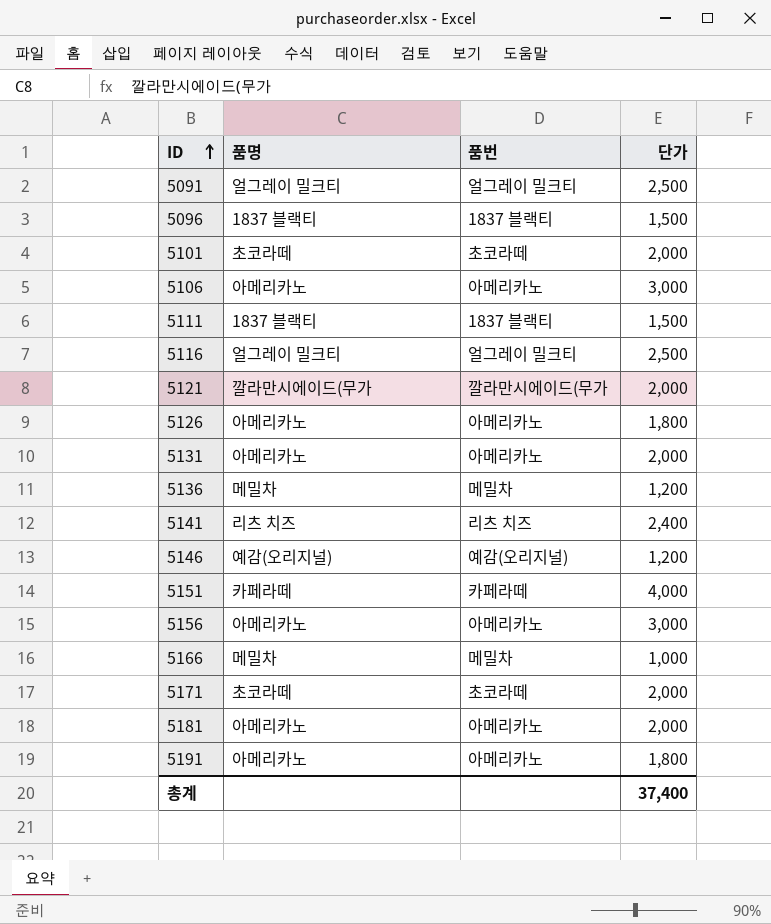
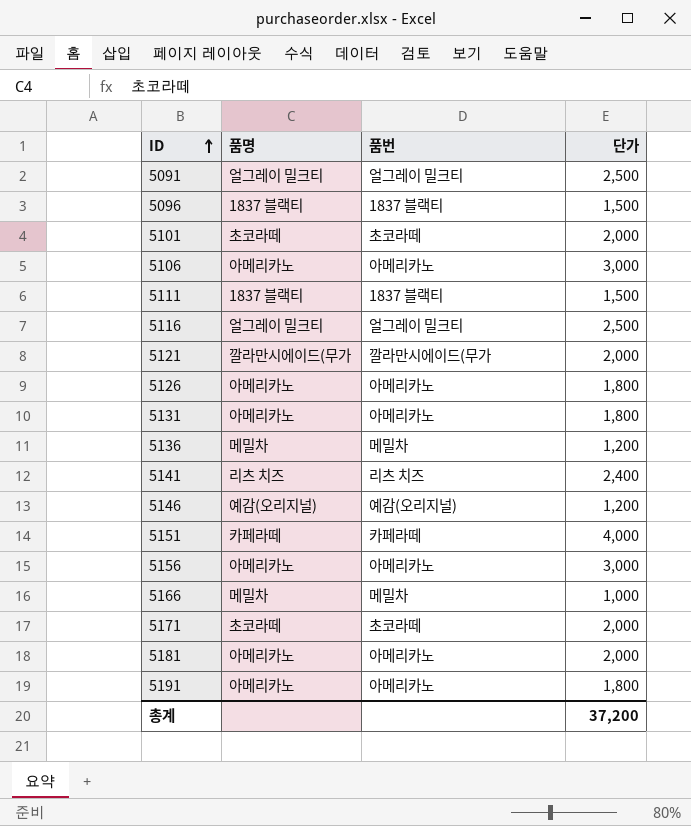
5131 | 단가: 2,000 -> 1,800
총계 | 단가: 37,400 -> 37,200

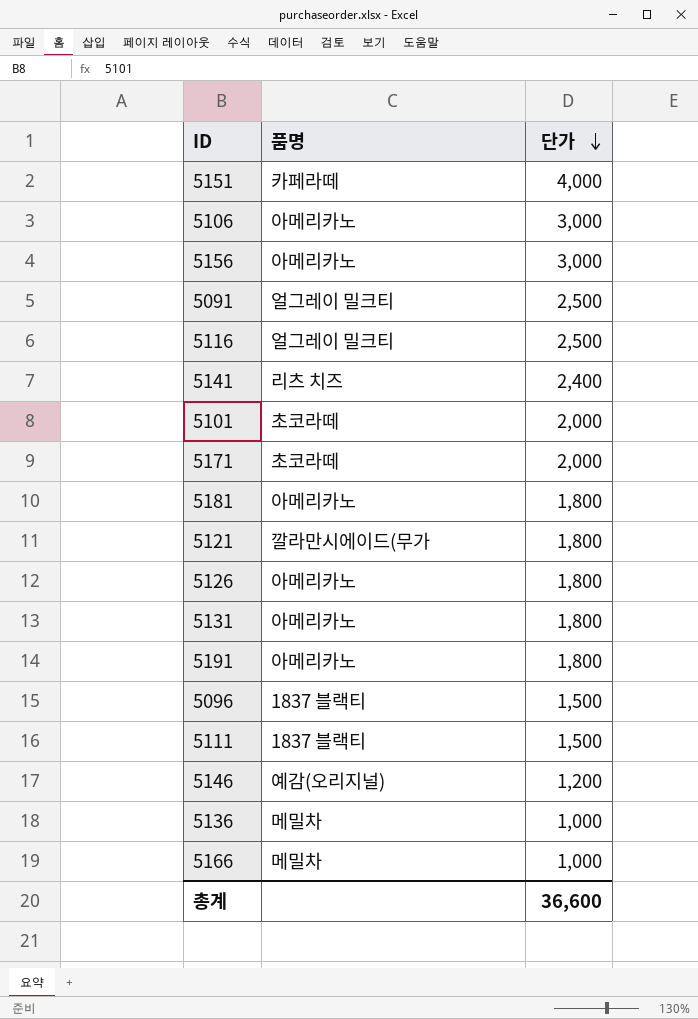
row order: ID ascending -> 단가 descending
column 품번 | position: 3 -> none
5181 | 단가: 2,000 -> 1,800
5121 | 단가: 2,000 -> 1,800
5136 | 단가: 1,200 -> 1,000
총계 | 단가: 37,200 -> 36,600

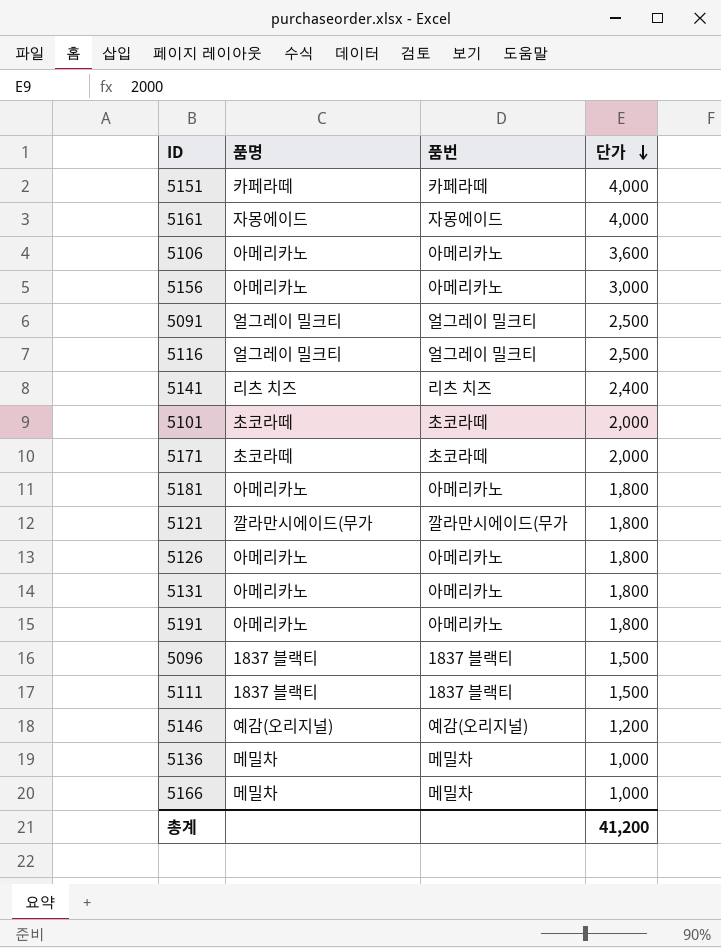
column 품번 | position: none -> 3
row 5161: none -> 자몽에이드 | 자몽에이드 | 4,000
5106 | 단가: 3,000 -> 3,600
총계 | 단가: 36,600 -> 41,200

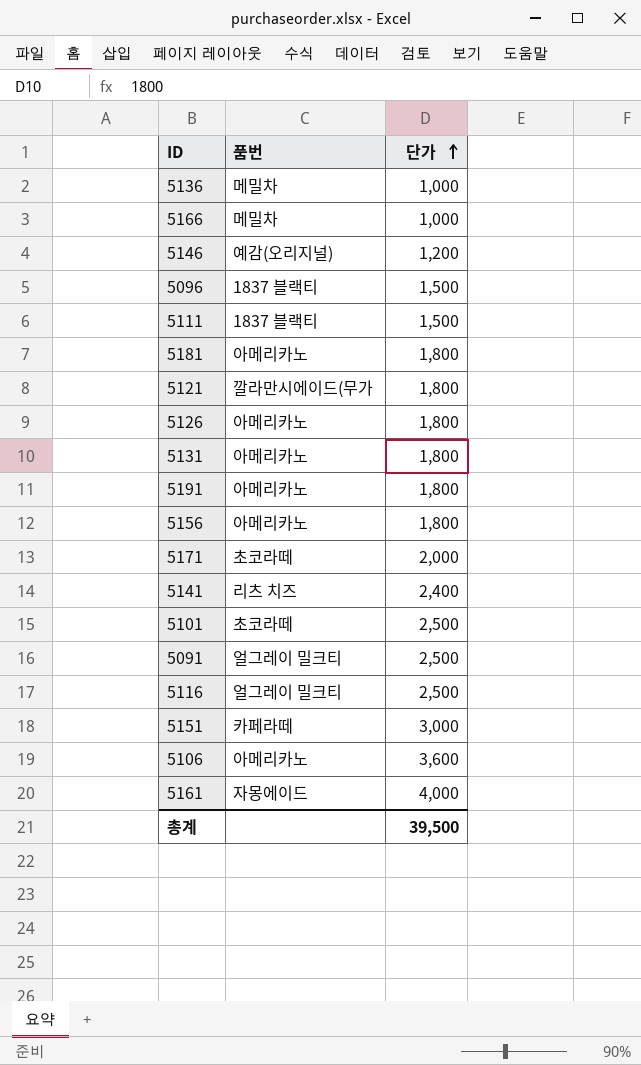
row order: 단가 descending -> 단가 ascending
column 품명 | position: 2 -> none
5156 | 단가: 3,000 -> 1,800
5101 | 단가: 2,000 -> 2,500
5151 | 단가: 4,000 -> 3,000
총계 | 단가: 41,200 -> 39,500

